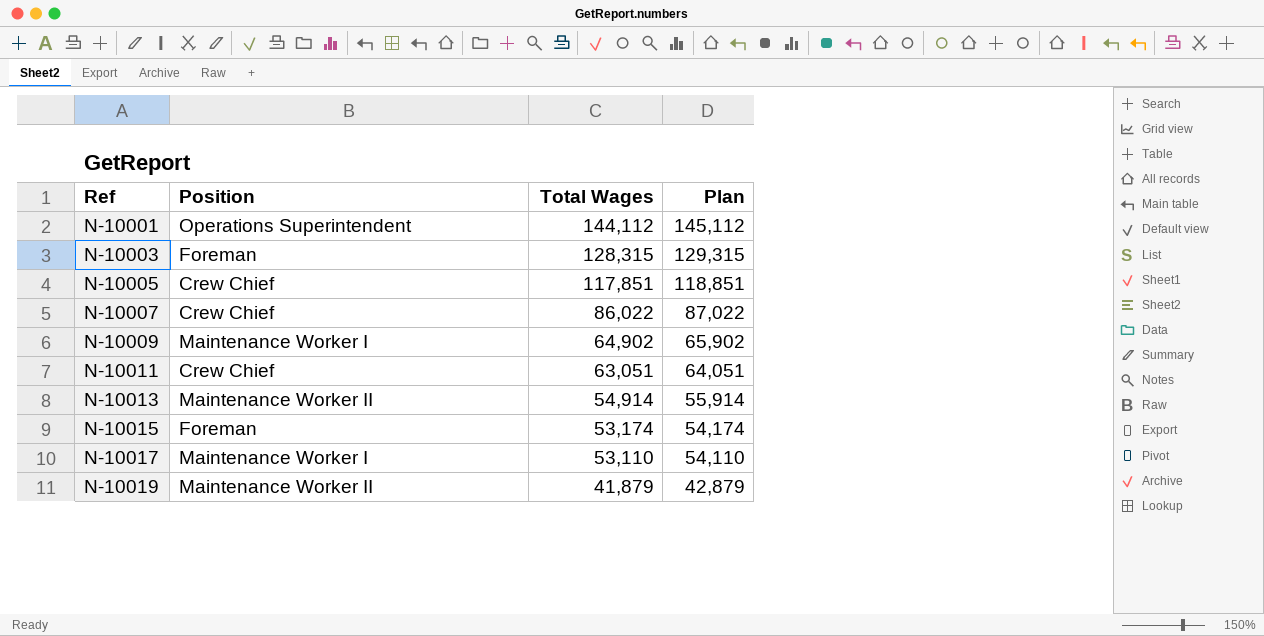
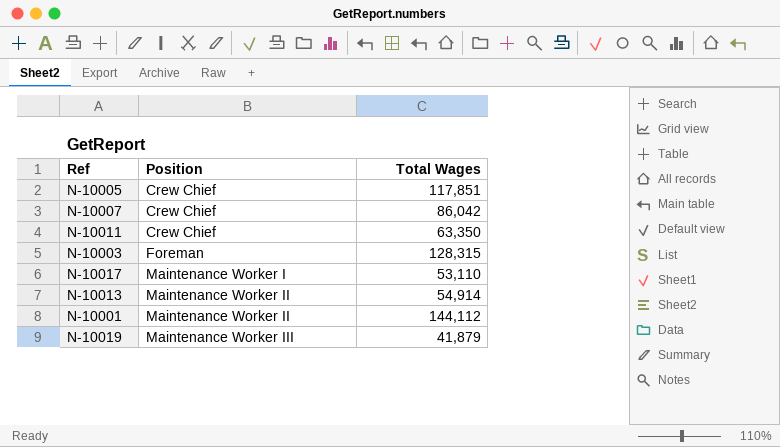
row order: Ref ascending -> Position ascending
column Plan | formula: [Total Wages] + 1000 -> none
row N-10009: Maintenance Worker I | 64,902 | 65,902 -> none
row N-10015: Foreman | 53,174 | 54,174 -> none
N-10007 | Total Wages: 86,022 -> 86,042
N-10011 | Total Wages: 63,051 -> 63,350
N-10001 | Position: Operations Superintendent -> Maintenance Worker II
N-10019 | Position: Maintenance Worker II -> Maintenance Worker III

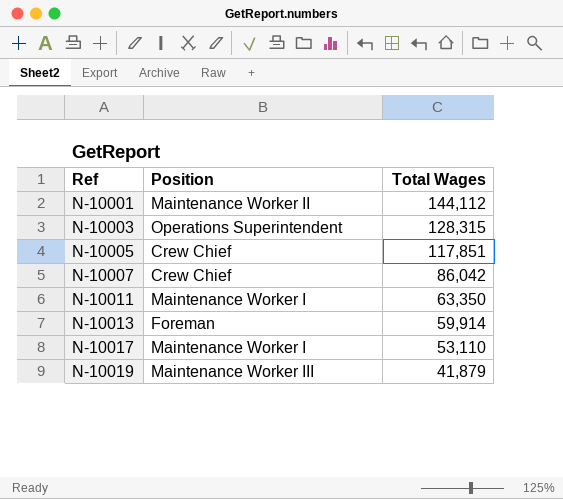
row order: Position ascending -> Ref ascending
N-10003 | Position: Foreman -> Operations Superintendent
N-10011 | Position: Crew Chief -> Maintenance Worker I
N-10013 | Position: Maintenance Worker II -> Foreman
N-10013 | Total Wages: 54,914 -> 59,914

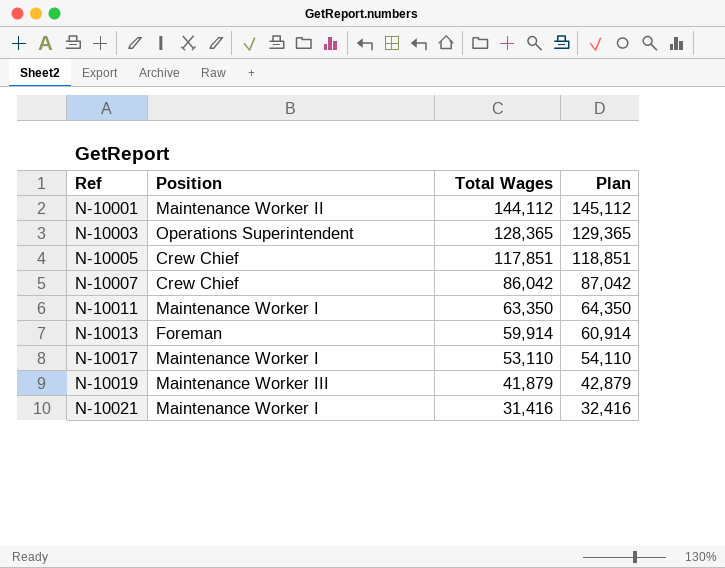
column Plan | formula: none -> [Total Wages] + 1000
N-10003 | Total Wages: 128,315 -> 128,365
row N-10021: none -> Maintenance Worker I | 31,416 | 32,416

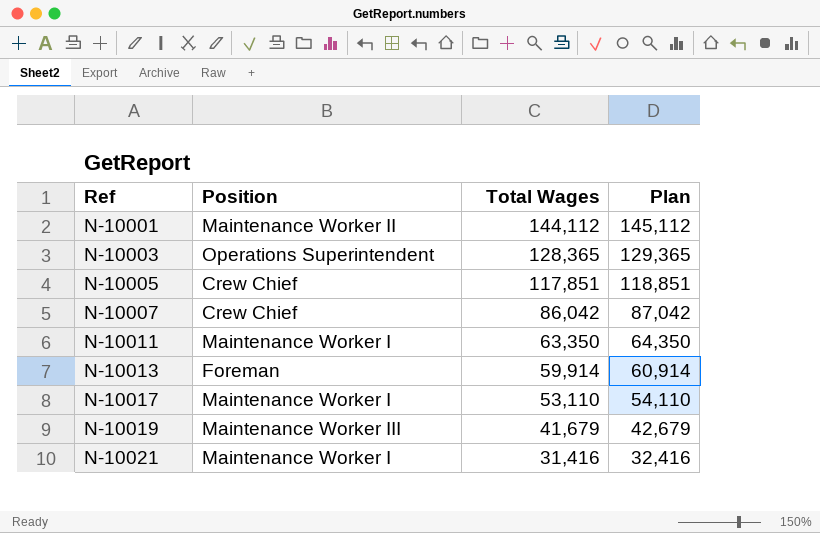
N-10019 | Total Wages: 41,879 -> 41,679
N-10019 | Plan: 42,879 -> 42,679

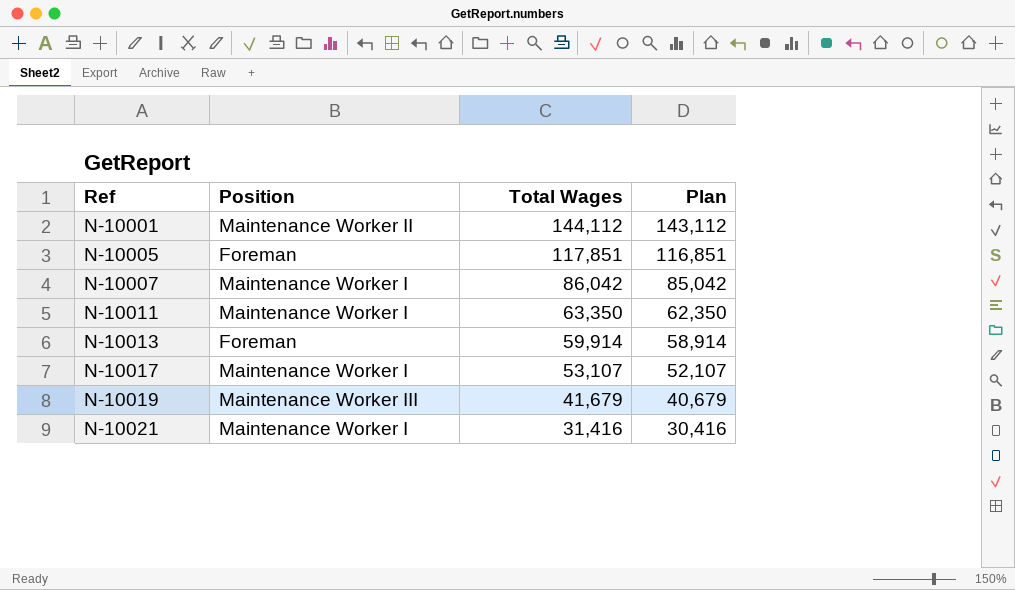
column Plan | formula: [Total Wages] + 1000 -> [Total Wages] - 1000
row N-10003: Operations Superintendent | 128,365 | 129,365 -> none
N-10005 | Position: Crew Chief -> Foreman
N-10007 | Position: Crew Chief -> Maintenance Worker I
N-10017 | Total Wages: 53,110 -> 53,107

